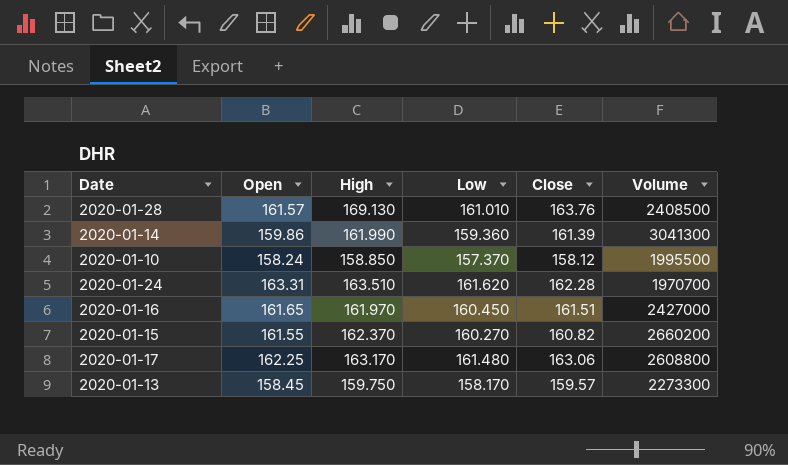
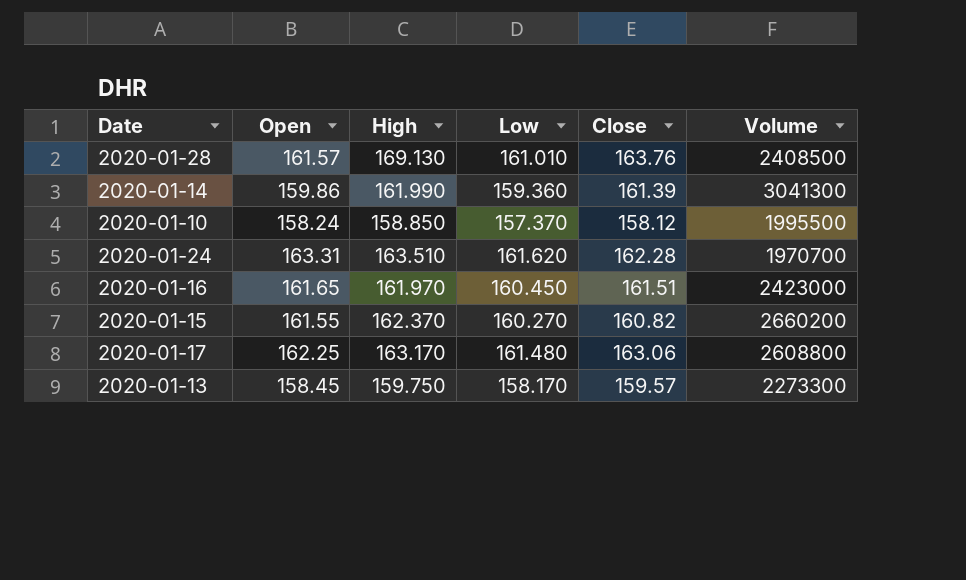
2020-01-16 | Volume: 2427000 -> 2423000

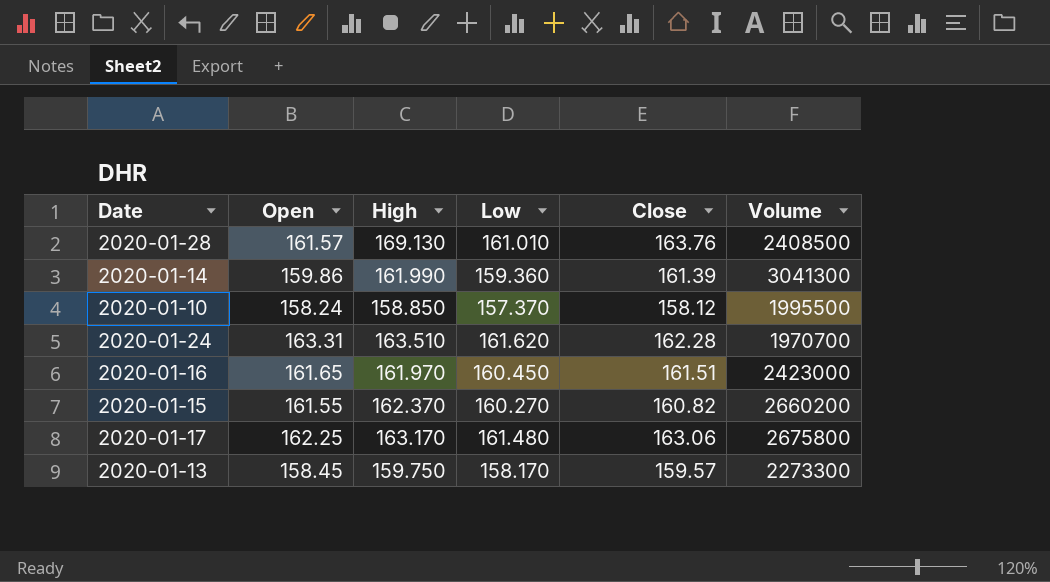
2020-01-17 | Volume: 2608800 -> 2675800

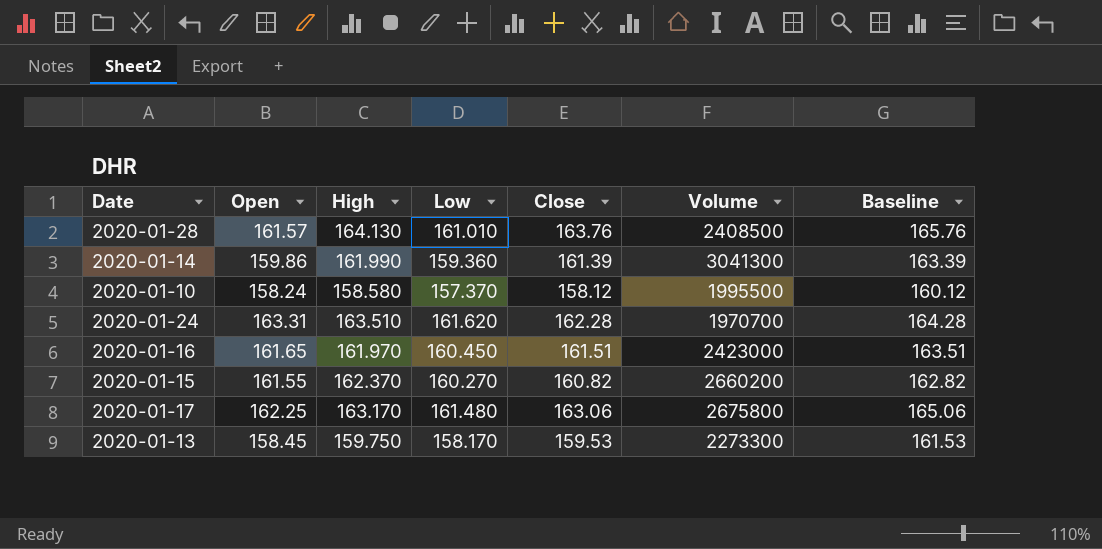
column Baseline | formula: none -> [Close] + 2
2020-01-28 | High: 169.130 -> 164.130
2020-01-10 | High: 158.850 -> 158.580
2020-01-13 | Close: 159.57 -> 159.53

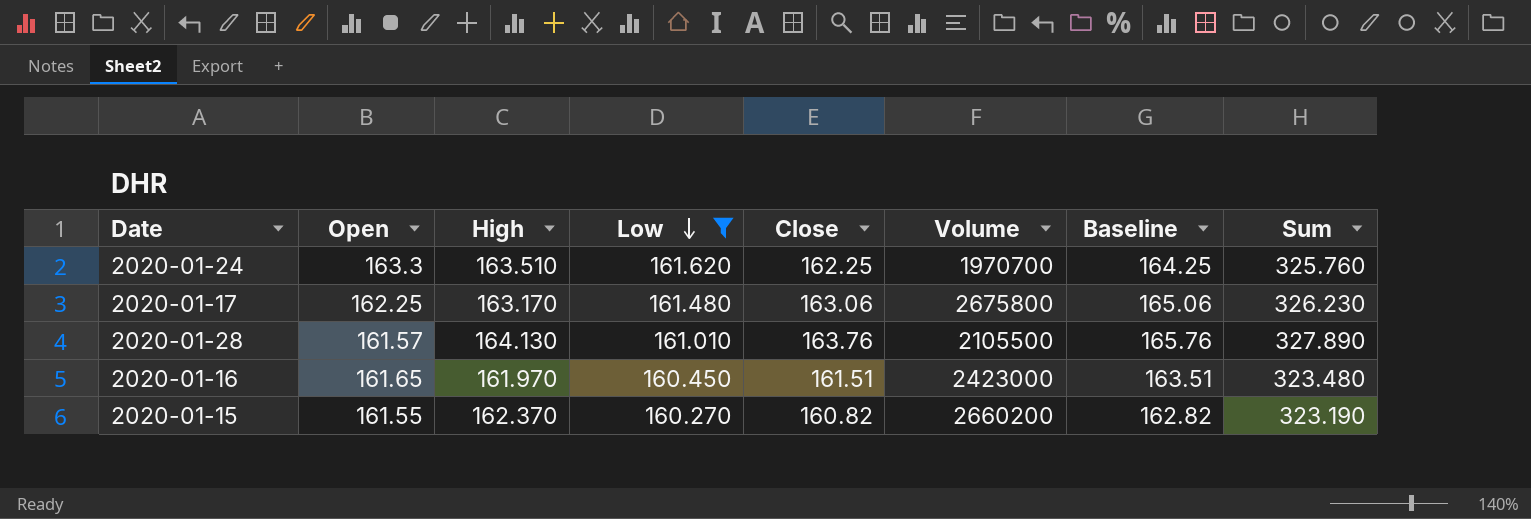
filter: none -> Low >= 160.270
row order: none -> Low descending
column Sum | formula: none -> [High] + [Close]
2020-01-24 | Open: 163.31 -> 163.3
2020-01-24 | Close: 162.28 -> 162.25
2020-01-24 | Baseline: 164.28 -> 164.25
2020-01-28 | Volume: 2408500 -> 2105500

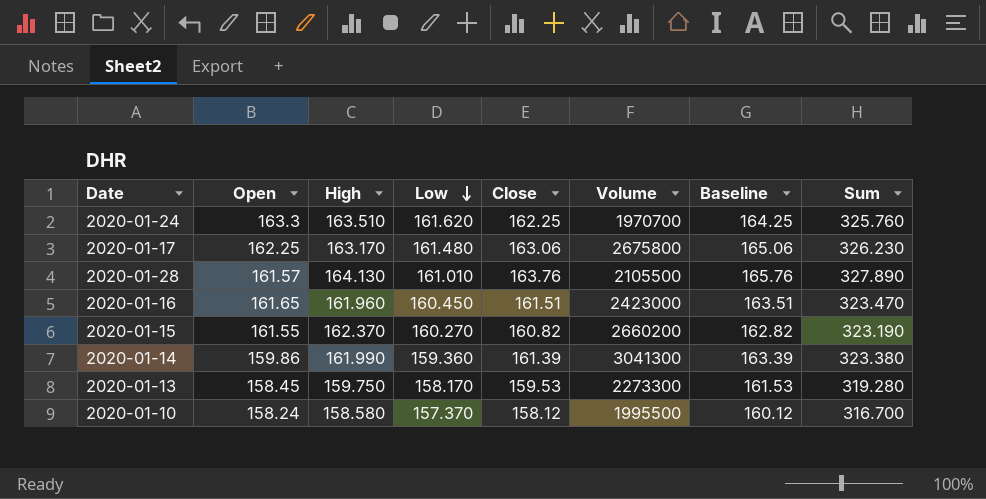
filter: Low >= 160.270 -> none
2020-01-16 | High: 161.970 -> 161.960
2020-01-16 | Sum: 323.480 -> 323.470

